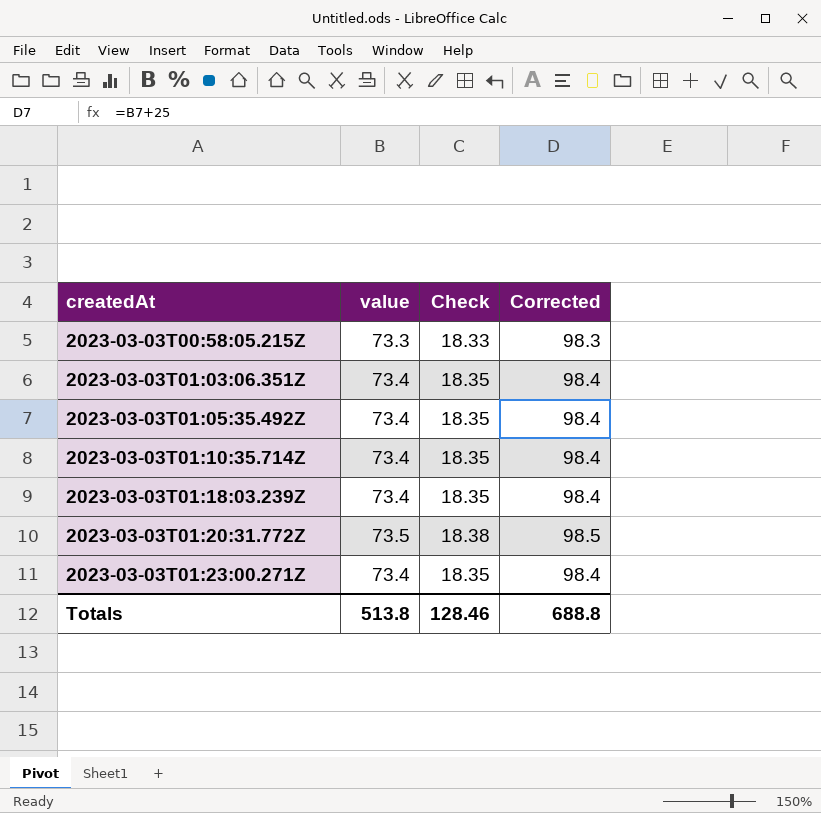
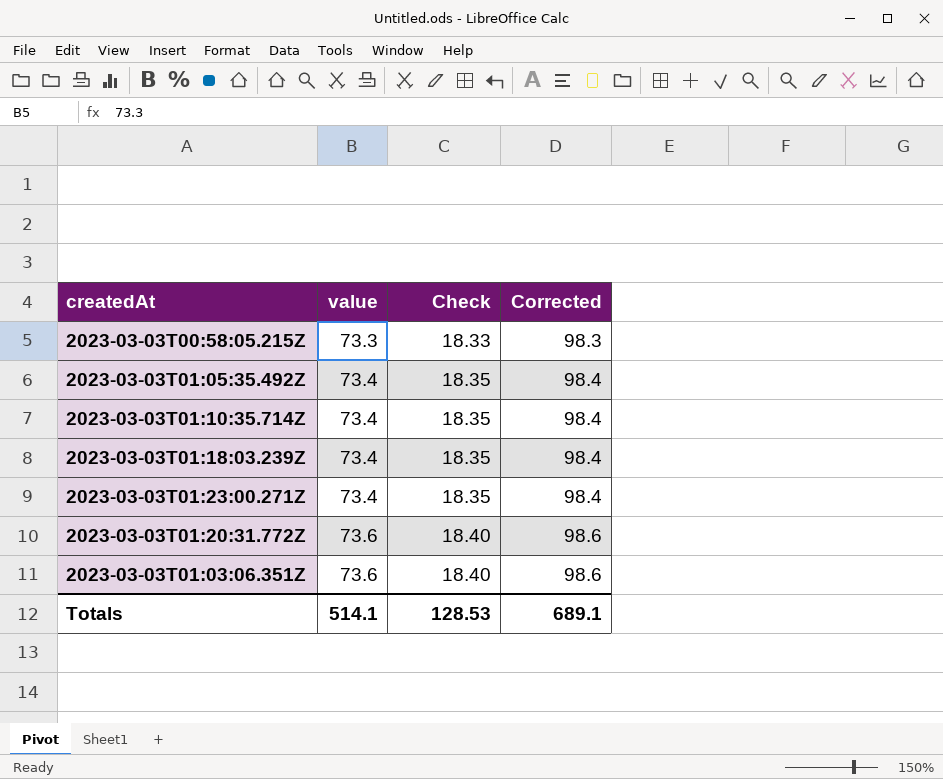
row order: createdAt ascending -> value ascending
2023-03-03T01:20:31.772Z | value: 73.5 -> 73.6
2023-03-03T01:20:31.772Z | Check: 18.38 -> 18.40
2023-03-03T01:20:31.772Z | Corrected: 98.5 -> 98.6
2023-03-03T01:03:06.351Z | value: 73.4 -> 73.6
2023-03-03T01:03:06.351Z | Check: 18.35 -> 18.40
2023-03-03T01:03:06.351Z | Corrected: 98.4 -> 98.6
Totals | value: 513.8 -> 514.1
Totals | Check: 128.46 -> 128.53
Totals | Corrected: 688.8 -> 689.1

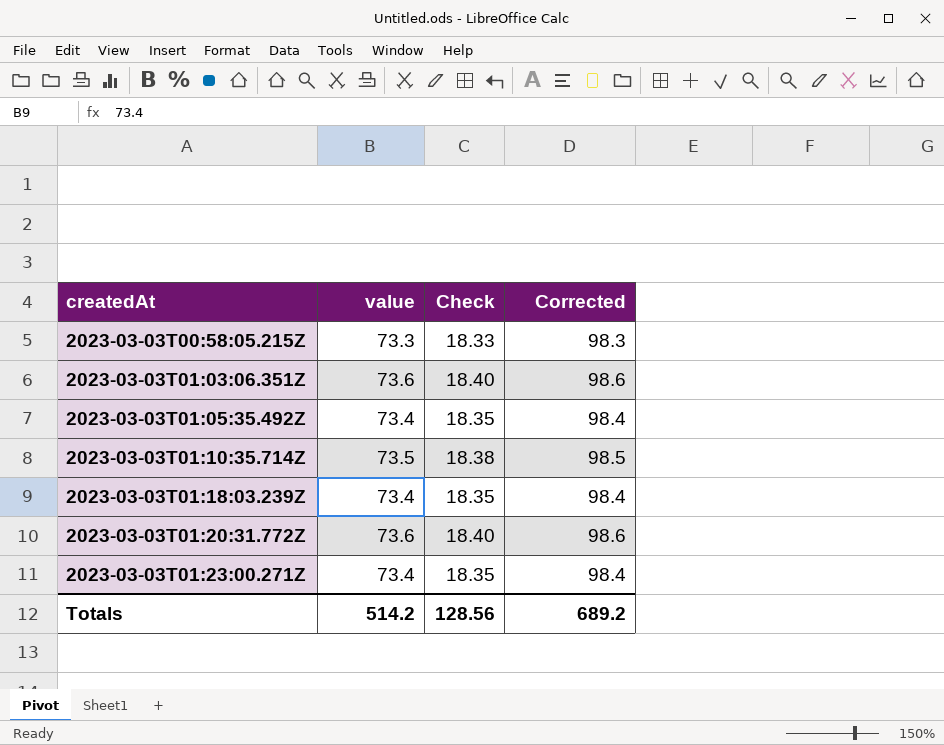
row order: value ascending -> createdAt ascending
2023-03-03T01:10:35.714Z | value: 73.4 -> 73.5
2023-03-03T01:10:35.714Z | Check: 18.35 -> 18.38
2023-03-03T01:10:35.714Z | Corrected: 98.4 -> 98.5
Totals | value: 514.1 -> 514.2
Totals | Check: 128.53 -> 128.56
Totals | Corrected: 689.1 -> 689.2

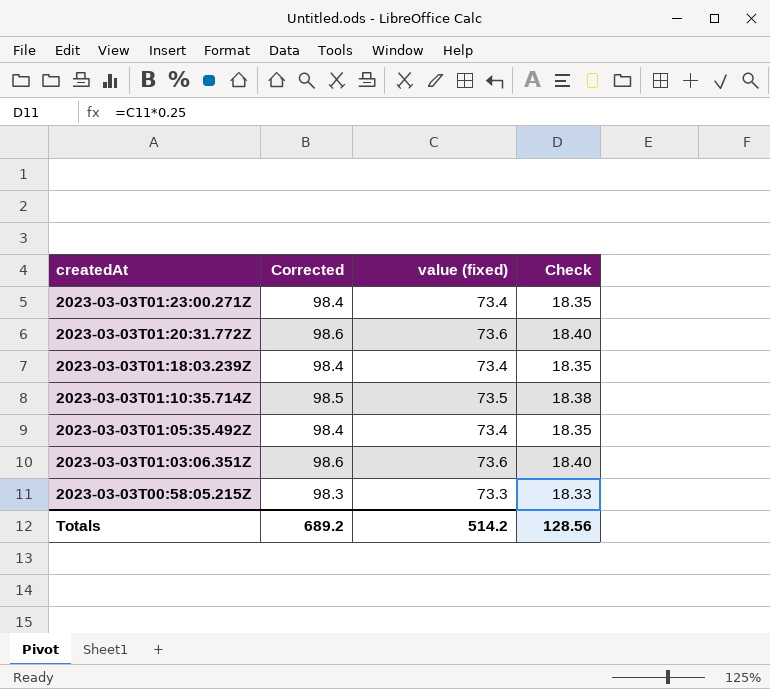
row order: createdAt ascending -> createdAt descending
column Corrected | position: 4 -> 2
column name: value -> value (fixed)

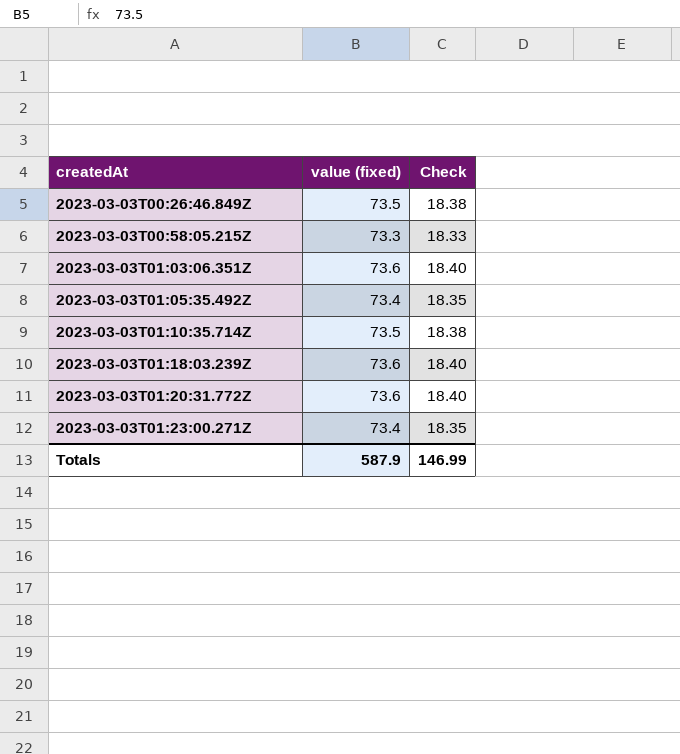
row order: createdAt descending -> createdAt ascending
column Corrected | formula: [value (fixed)] + 25 -> none
row 2023-03-03T00:26:46.849Z: none -> 73.5 | 18.38
2023-03-03T01:18:03.239Z | value (fixed): 73.4 -> 73.6
2023-03-03T01:18:03.239Z | Check: 18.35 -> 18.40
Totals | value (fixed): 514.2 -> 587.9
Totals | Check: 128.56 -> 146.99

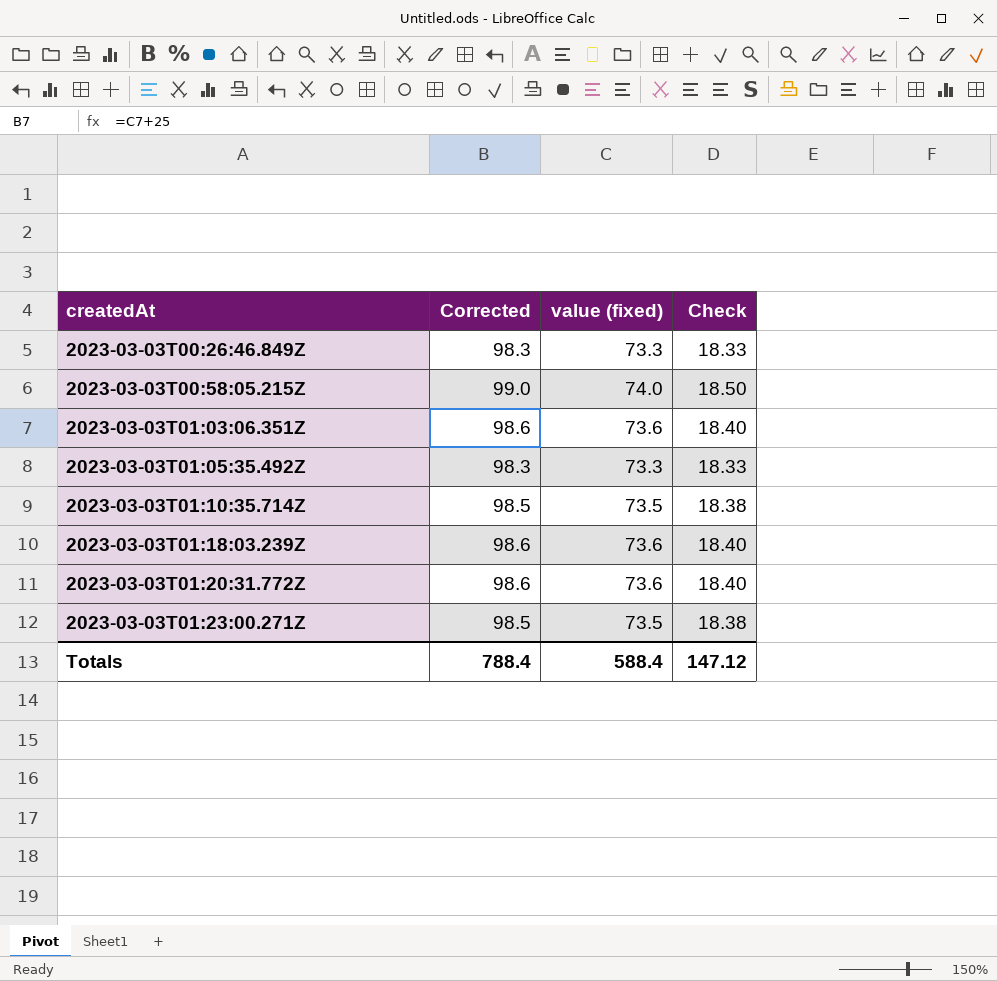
column Corrected | formula: none -> [value (fixed)] + 25
2023-03-03T00:26:46.849Z | value (fixed): 73.5 -> 73.3
2023-03-03T00:26:46.849Z | Check: 18.38 -> 18.33
2023-03-03T00:58:05.215Z | value (fixed): 73.3 -> 74.0
2023-03-03T00:58:05.215Z | Check: 18.33 -> 18.50
2023-03-03T01:05:35.492Z | value (fixed): 73.4 -> 73.3
2023-03-03T01:05:35.492Z | Check: 18.35 -> 18.33
2023-03-03T01:23:00.271Z | value (fixed): 73.4 -> 73.5
2023-03-03T01:23:00.271Z | Check: 18.35 -> 18.38
Totals | value (fixed): 587.9 -> 588.4
Totals | Check: 146.99 -> 147.12

